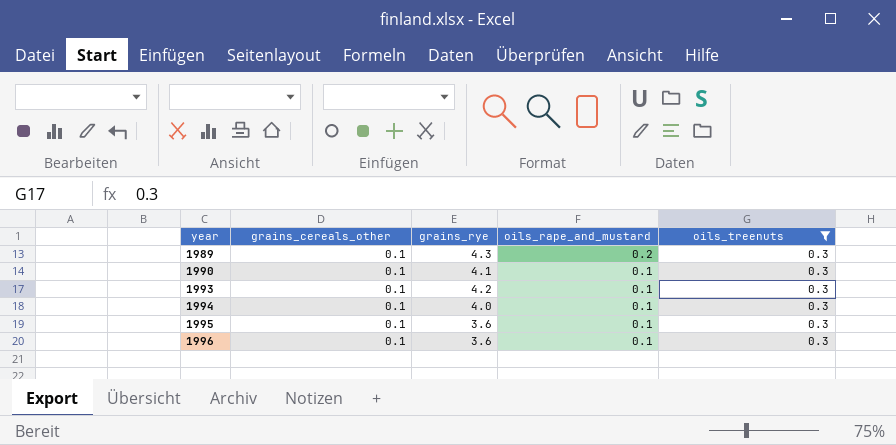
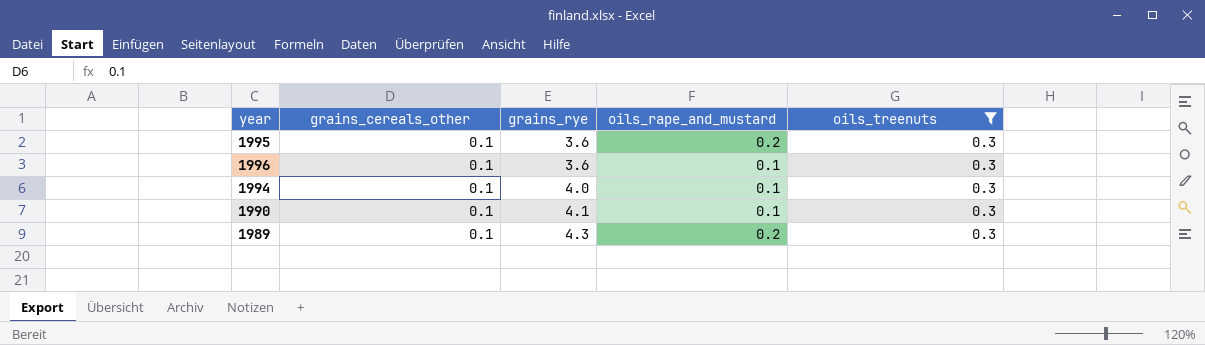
row order: year ascending -> grains_rye ascending
row 1993: 0.1 | 4.2 | 0.1 | 0.3 -> none
1995 | oils_rape_and_mustard: 0.1 -> 0.2

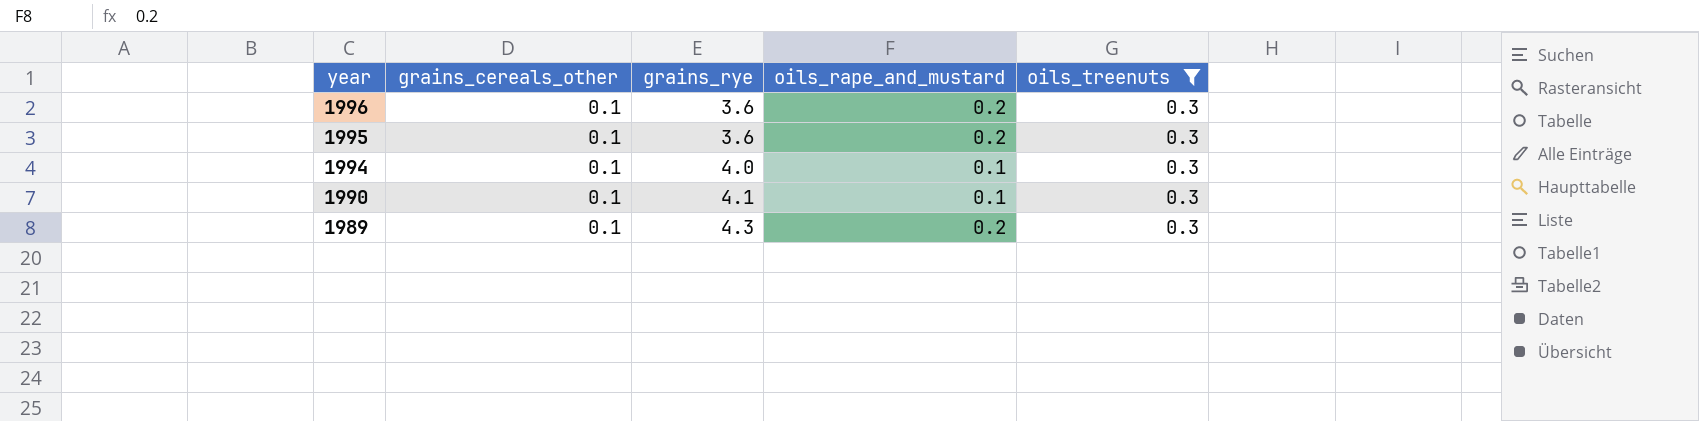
row order: grains_rye ascending -> year descending
1996 | oils_rape_and_mustard: 0.1 -> 0.2

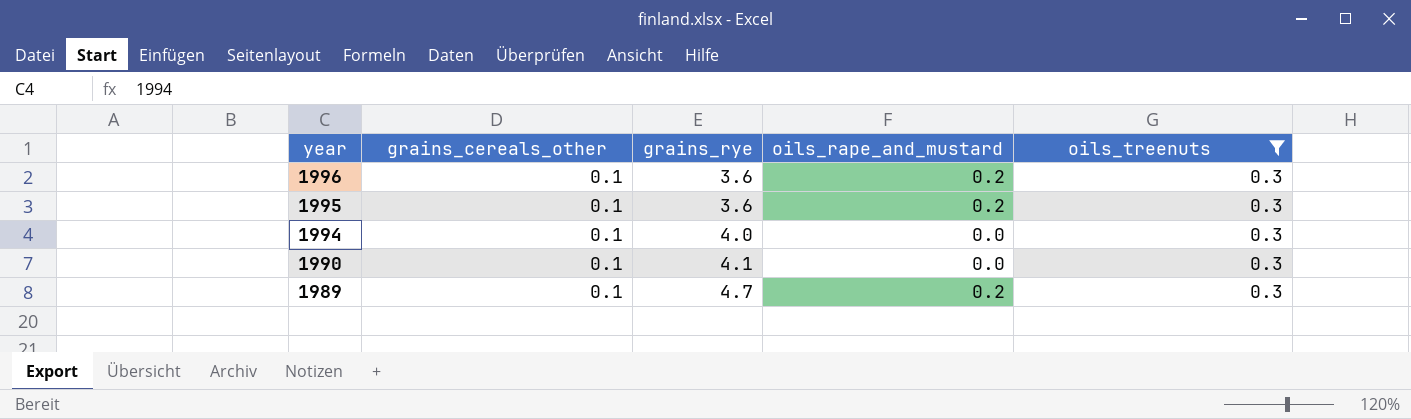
1994 | oils_rape_and_mustard: 0.1 -> 0.0
1990 | oils_rape_and_mustard: 0.1 -> 0.0
1989 | grains_rye: 4.3 -> 4.7

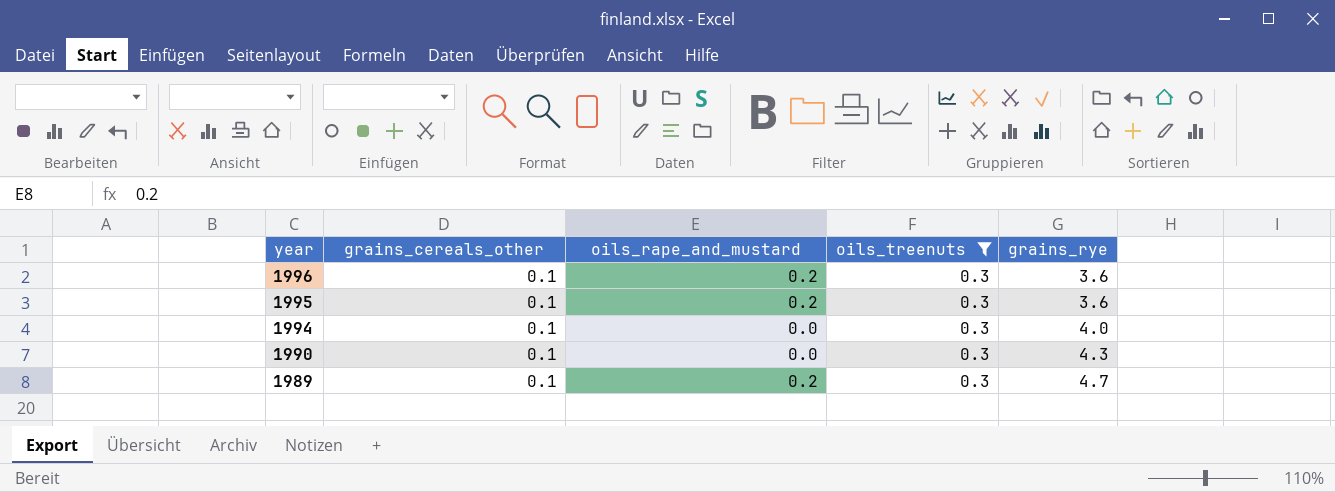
column grains_rye | position: 3 -> 5
1990 | grains_rye: 4.1 -> 4.3

